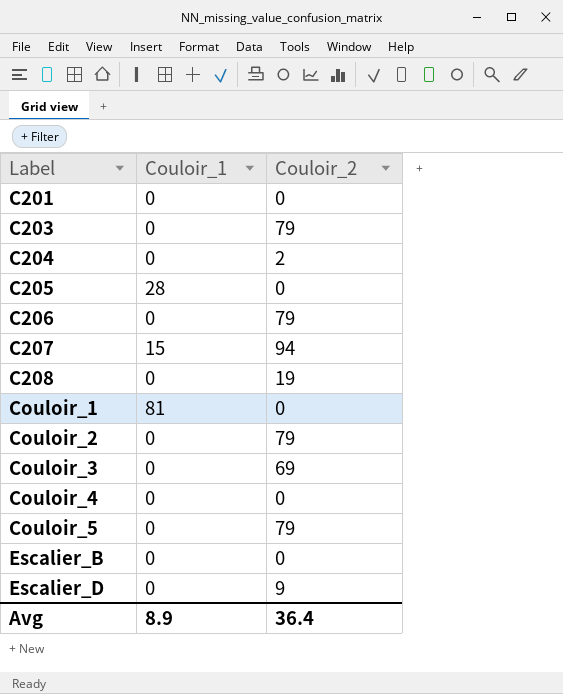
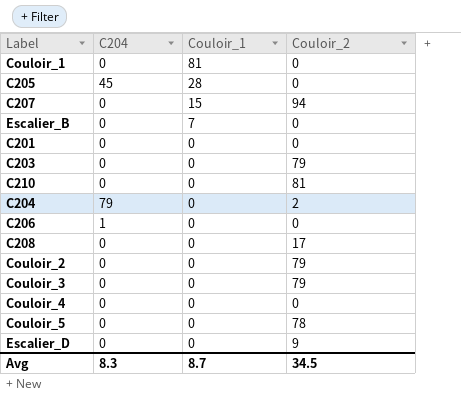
row order: Label ascending -> Couloir_1 descending
column C204 | position: none -> 2
Escalier_B | Couloir_1: 0 -> 7
row C210: none -> 0 | 0 | 81
C206 | Couloir_2: 79 -> 0
C208 | Couloir_2: 19 -> 17
Couloir_3 | Couloir_2: 69 -> 79
Couloir_5 | Couloir_2: 79 -> 78
Avg | Couloir_1: 8.9 -> 8.7
Avg | Couloir_2: 36.4 -> 34.5

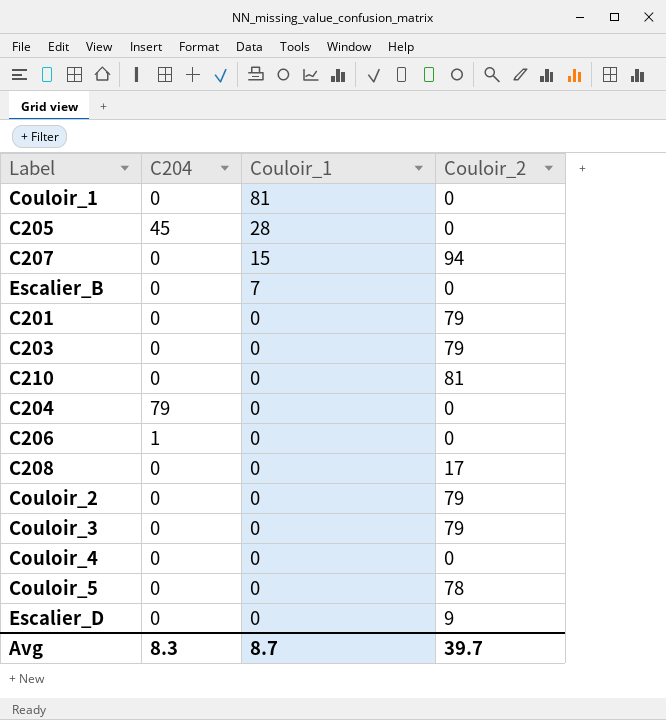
C201 | Couloir_2: 0 -> 79
C204 | Couloir_2: 2 -> 0
Avg | Couloir_2: 34.5 -> 39.7

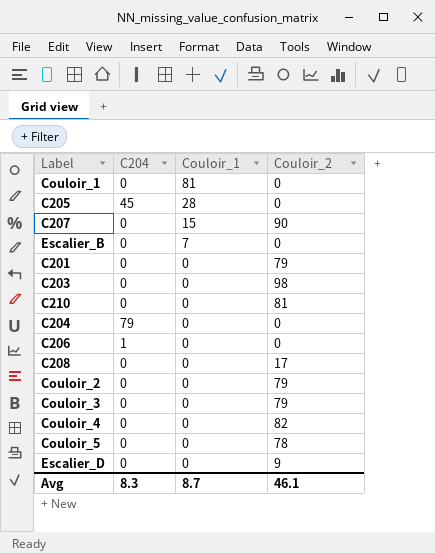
C207 | Couloir_2: 94 -> 90
C203 | Couloir_2: 79 -> 98
Couloir_4 | Couloir_2: 0 -> 82
Avg | Couloir_2: 39.7 -> 46.1

